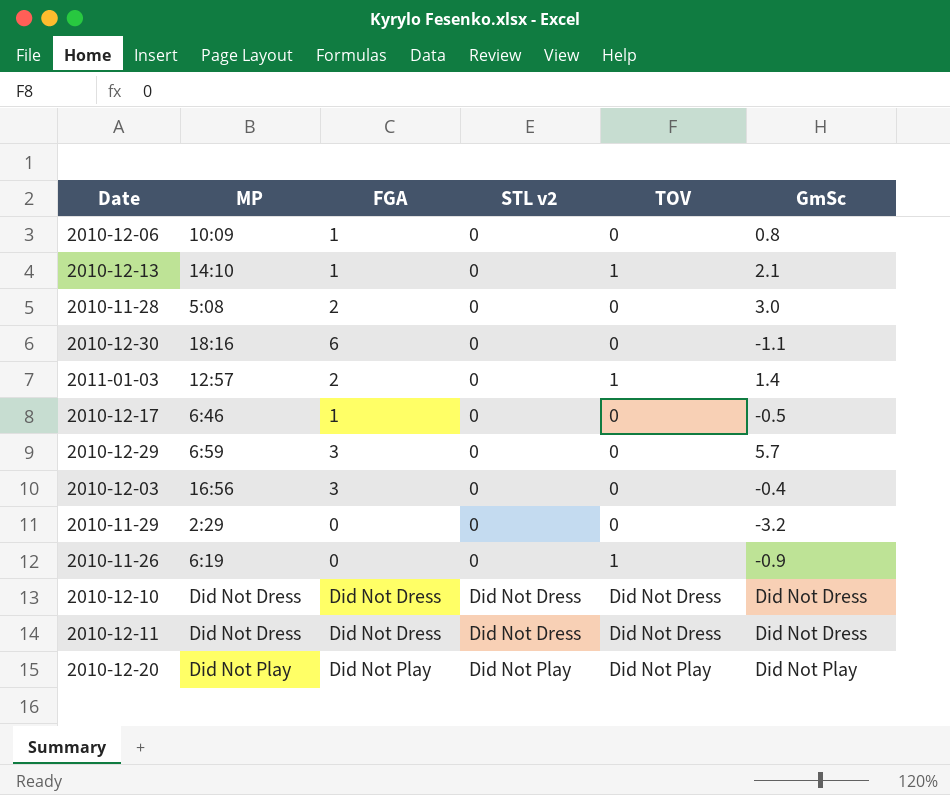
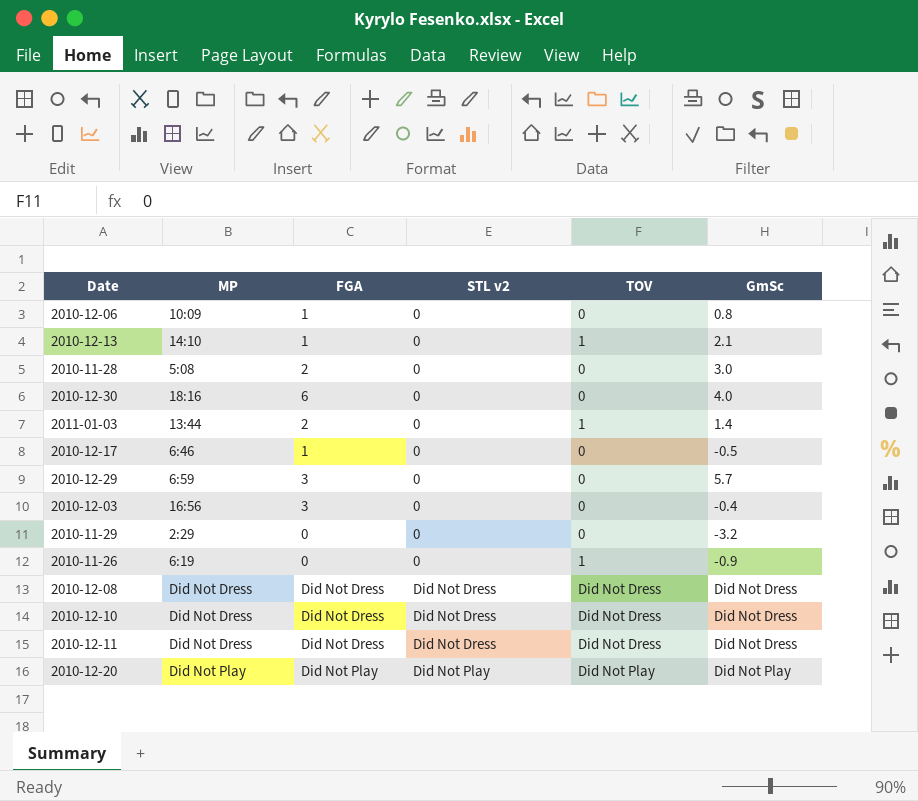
2010-12-30 | GmSc: -1.1 -> 4.0
2011-01-03 | MP: 12:57 -> 13:44
row 2010-12-08: none -> Did Not Dress | Did Not Dress | Did Not Dress | Did Not Dress | Did Not Dress

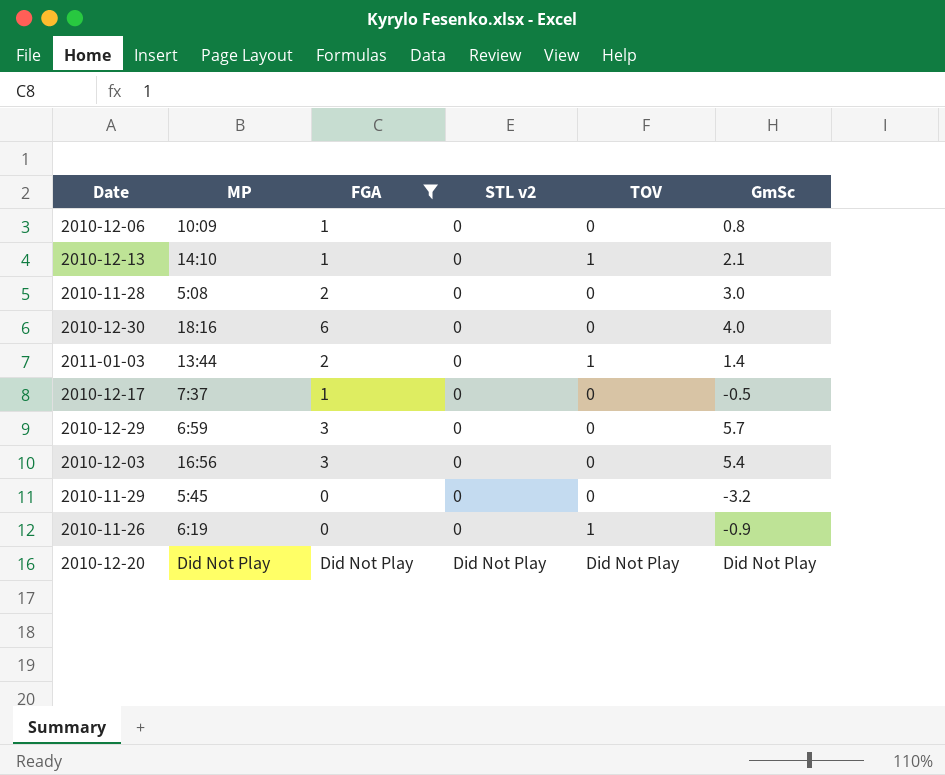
filter: none -> FGA != Did Not Dress
2010-12-17 | MP: 6:46 -> 7:37
2010-12-03 | GmSc: -0.4 -> 5.4
2010-11-29 | MP: 2:29 -> 5:45

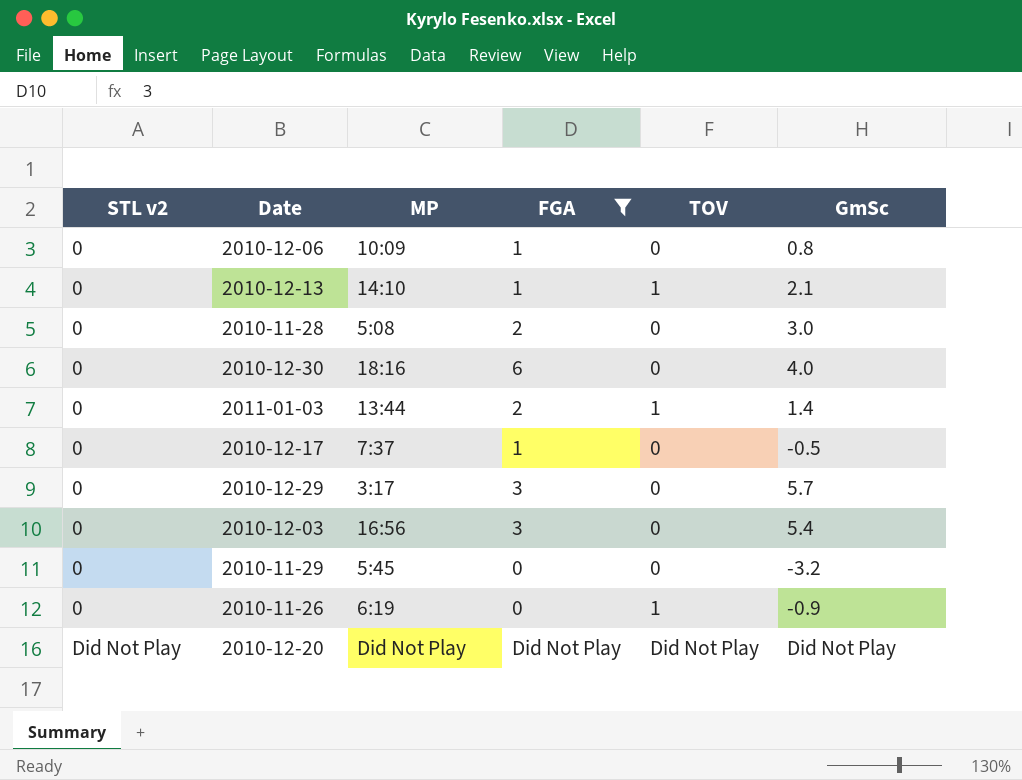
column STL v2 | position: 4 -> 1
2010-12-29 | MP: 6:59 -> 3:17

